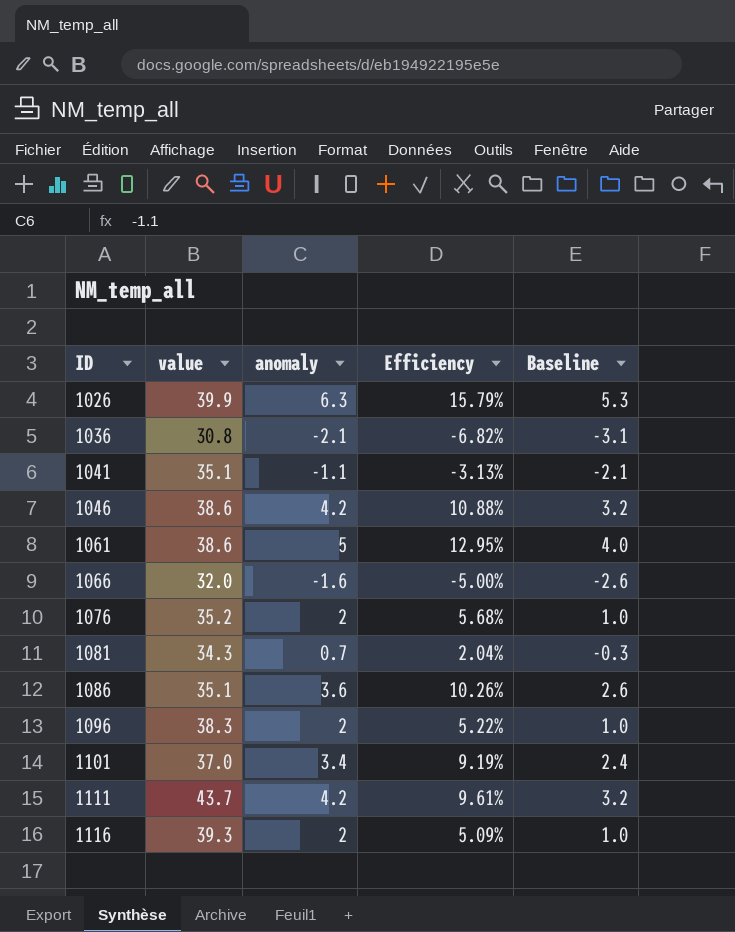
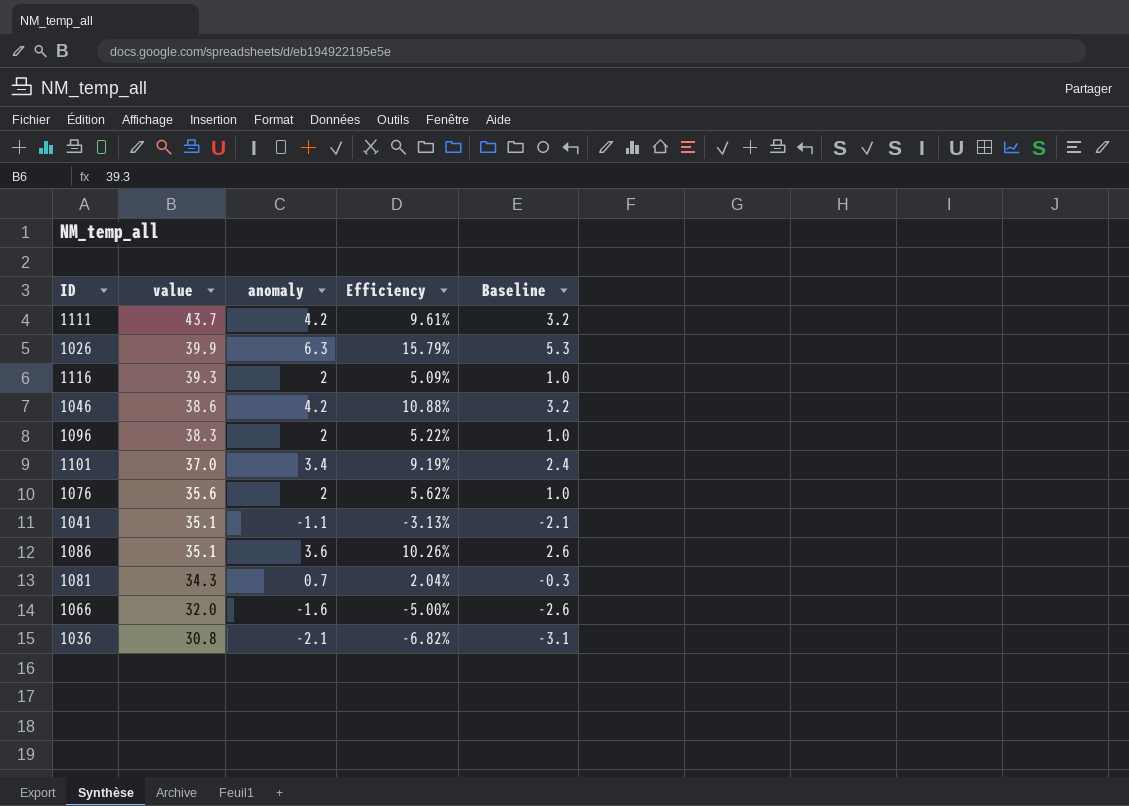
row order: ID ascending -> value descending
row 1061: 38.6 | 5 | 12.95% | 4.0 -> none
1076 | value: 35.2 -> 35.6
1076 | Efficiency: 5.68% -> 5.62%

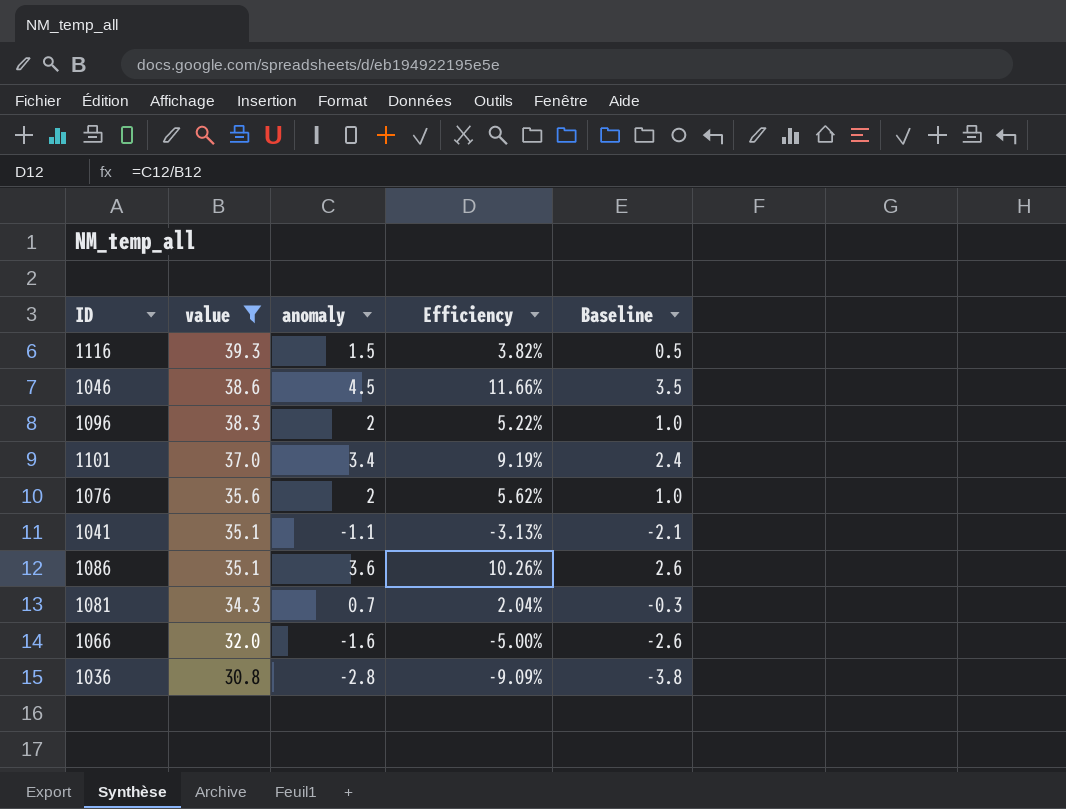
filter: none -> value <= 39.3
1116 | anomaly: 2 -> 1.5
1116 | Efficiency: 5.09% -> 3.82%
1116 | Baseline: 1.0 -> 0.5
1046 | anomaly: 4.2 -> 4.5
1046 | Efficiency: 10.88% -> 11.66%
1046 | Baseline: 3.2 -> 3.5
1036 | anomaly: -2.1 -> -2.8
1036 | Efficiency: -6.82% -> -9.09%
1036 | Baseline: -3.1 -> -3.8

